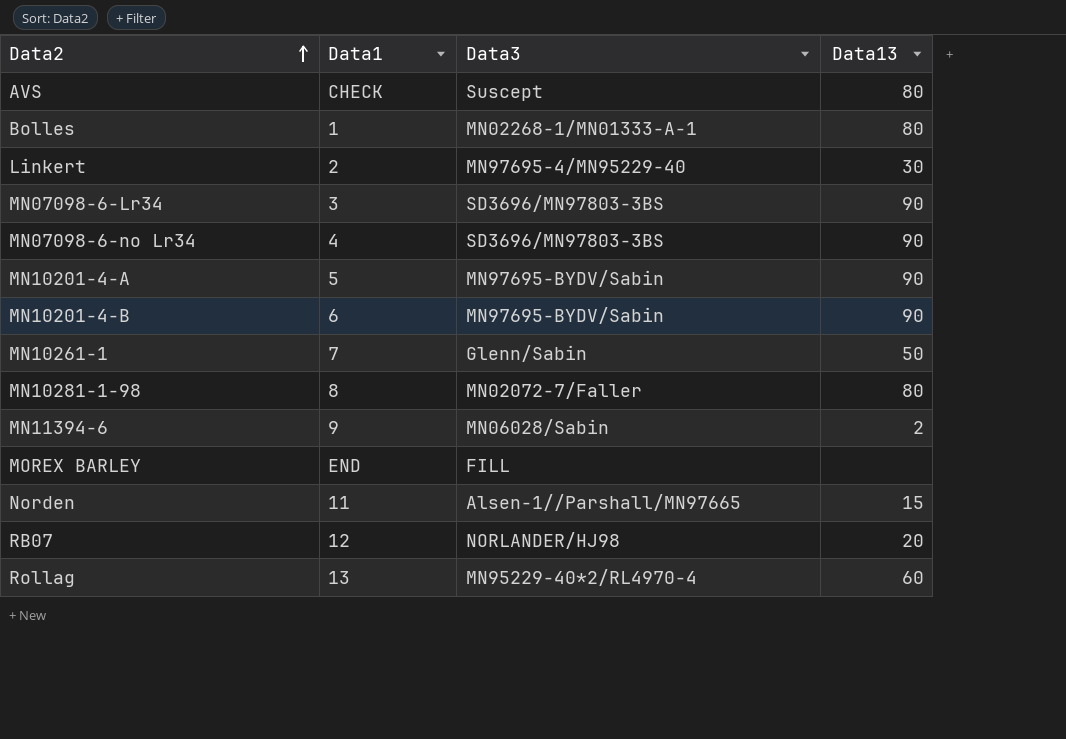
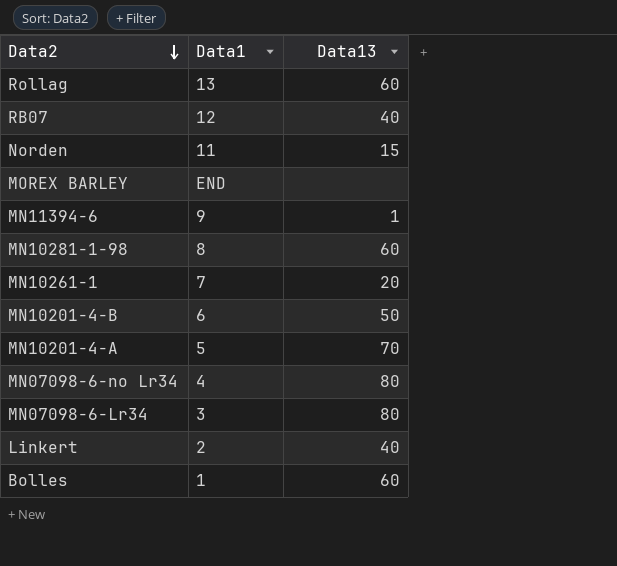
row order: Data2 ascending -> Data2 descending
column Data3 | position: 3 -> none
row AVS: CHECK | Suscept | 80 -> none
RB07 | Data13: 20 -> 40
MN11394-6 | Data13: 2 -> 1
MN10281-1-98 | Data13: 80 -> 60
MN10261-1 | Data13: 50 -> 20
MN10201-4-B | Data13: 90 -> 50
MN10201-4-A | Data13: 90 -> 70
MN07098-6-no Lr34 | Data13: 90 -> 80
MN07098-6-Lr34 | Data13: 90 -> 80
Linkert | Data13: 30 -> 40
Bolles | Data13: 80 -> 60

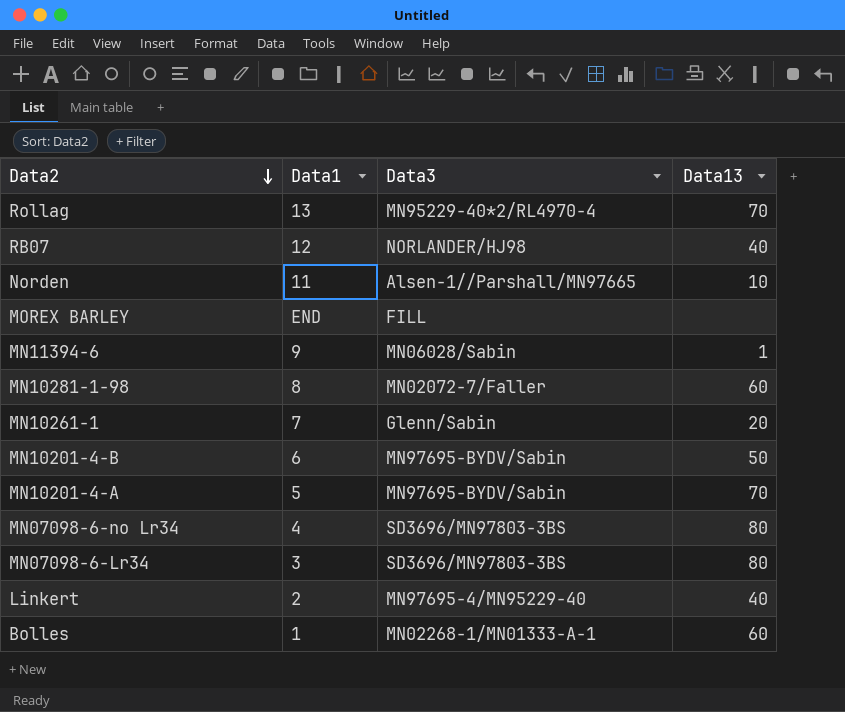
column Data3 | position: none -> 3
Rollag | Data13: 60 -> 70
Norden | Data13: 15 -> 10

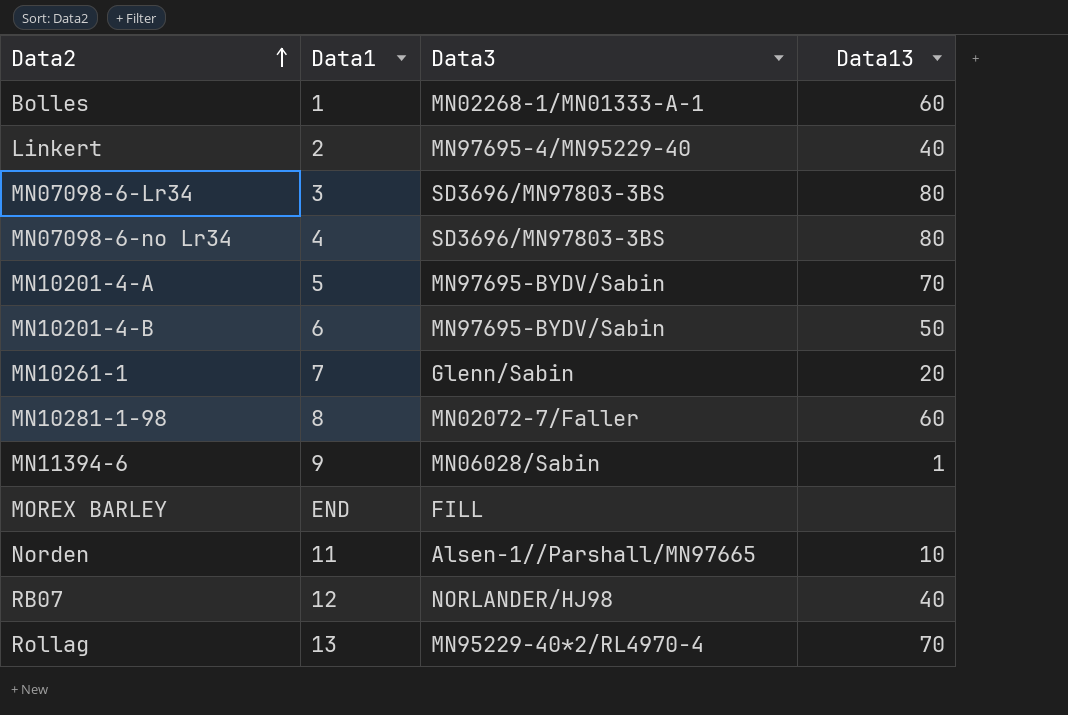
row order: Data2 descending -> Data2 ascending

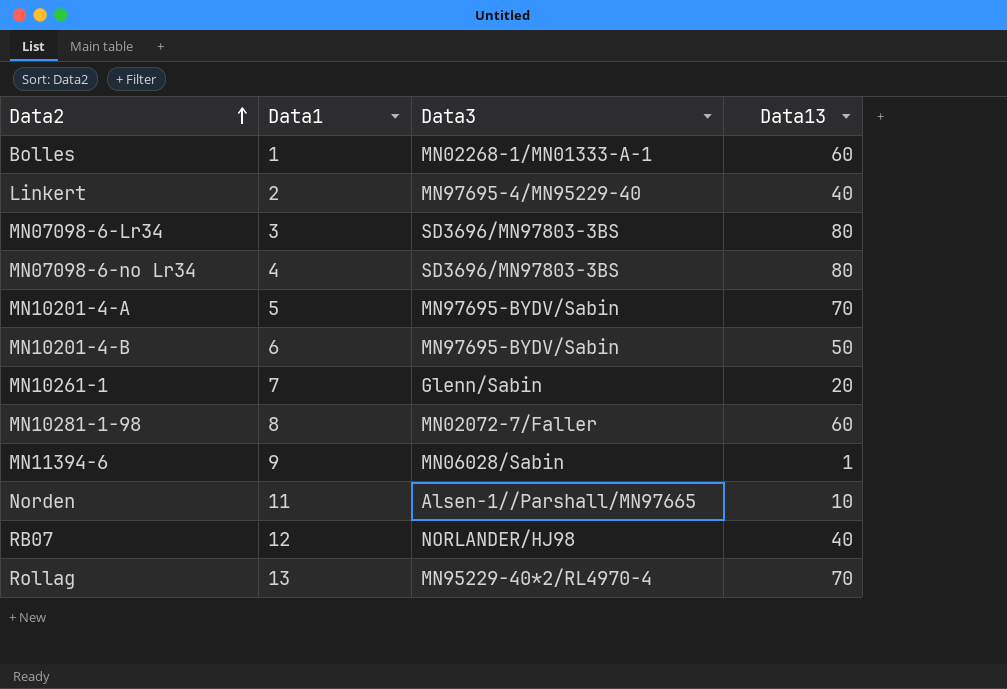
row MOREX BARLEY: END | FILL | none -> none

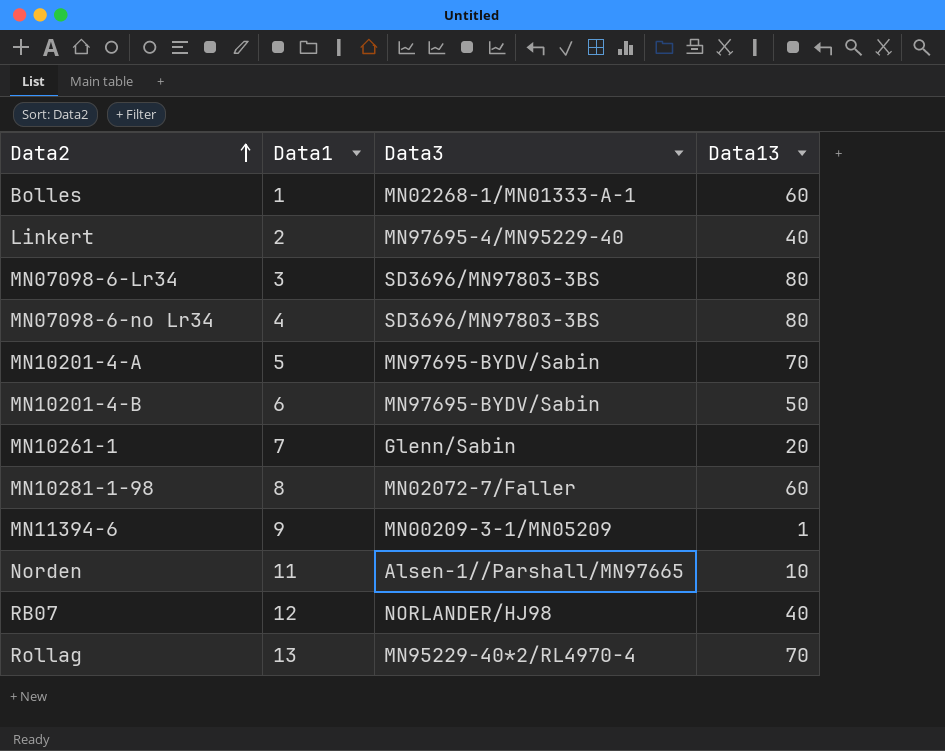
MN11394-6 | Data3: MN06028/Sabin -> MN00209-3-1/MN05209

